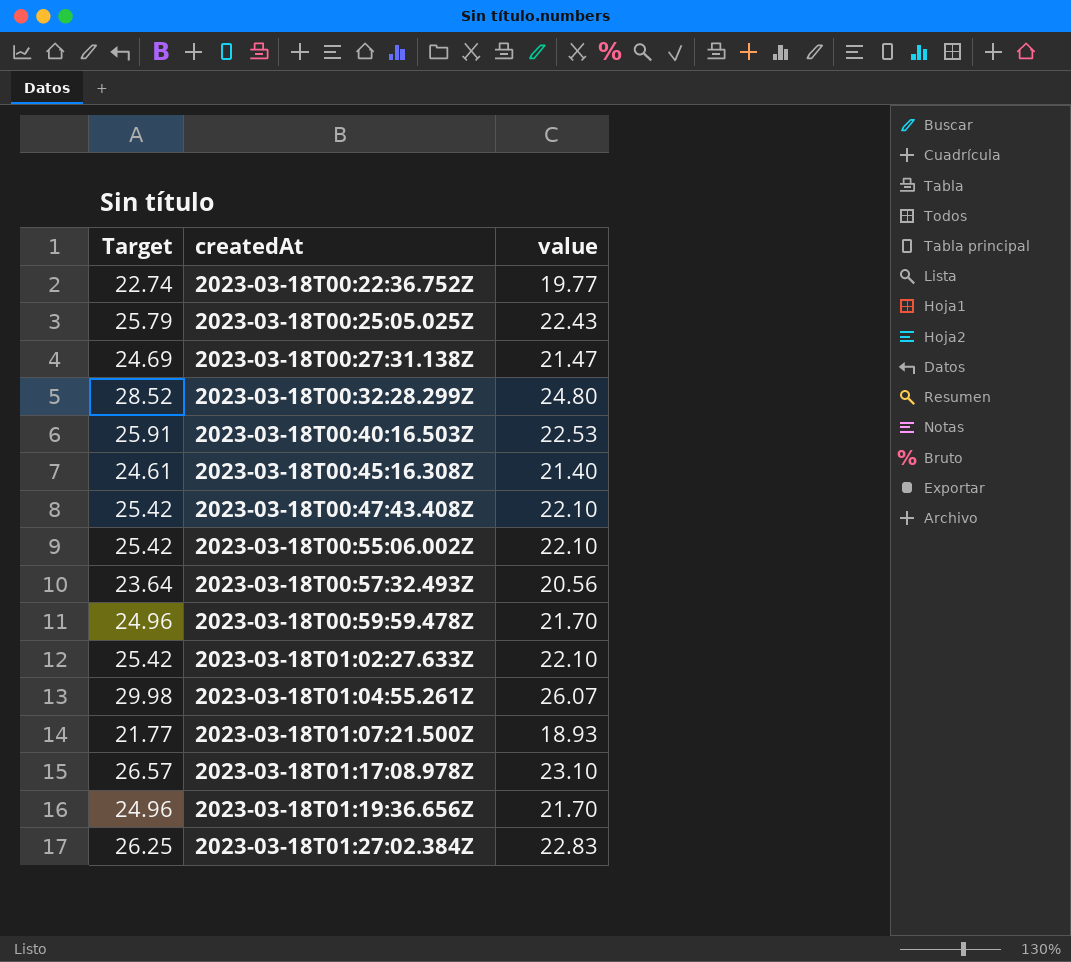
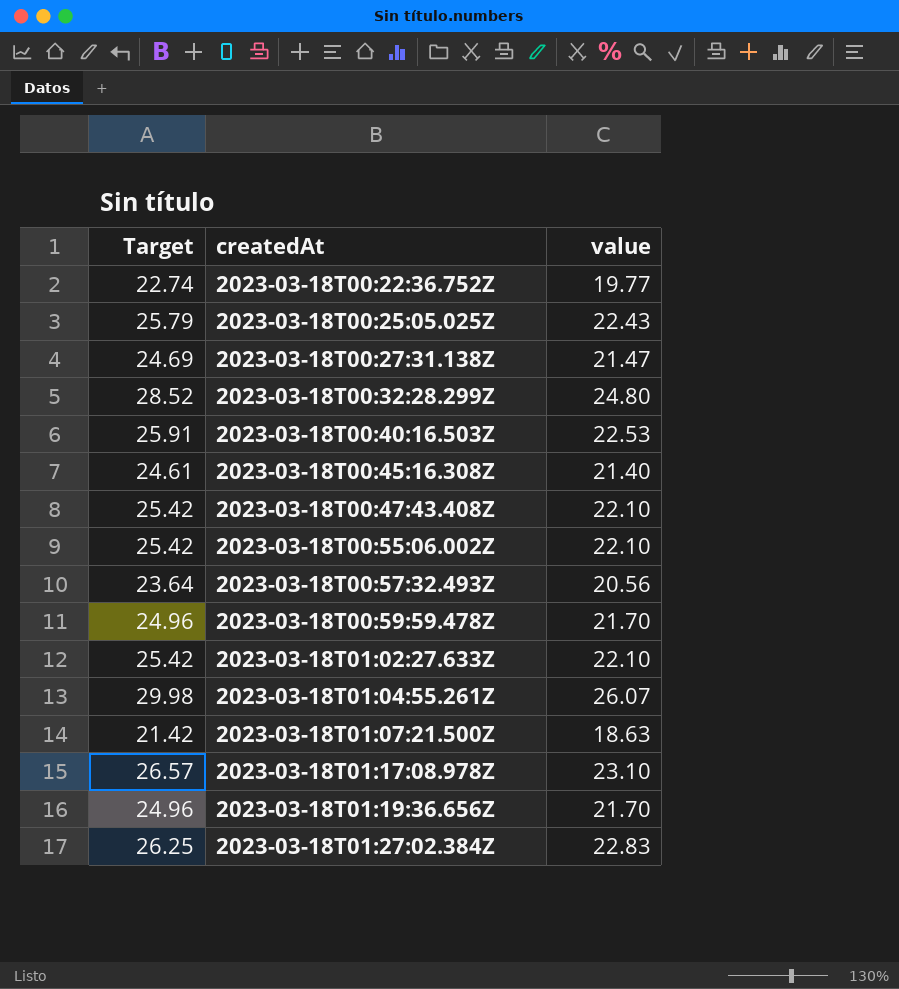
2023-03-18T01:07:21.500Z | Target: 21.77 -> 21.42
2023-03-18T01:07:21.500Z | value: 18.93 -> 18.63

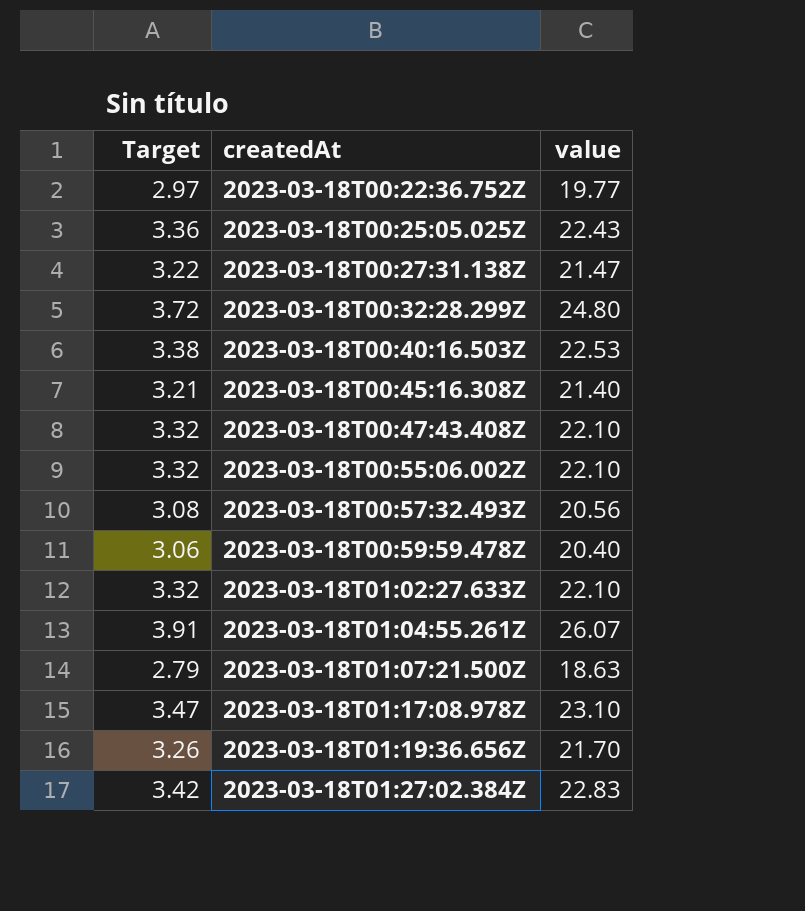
column Target | formula: [value] * 1.15 -> [value] * 0.15
2023-03-18T00:59:59.478Z | value: 21.70 -> 20.40

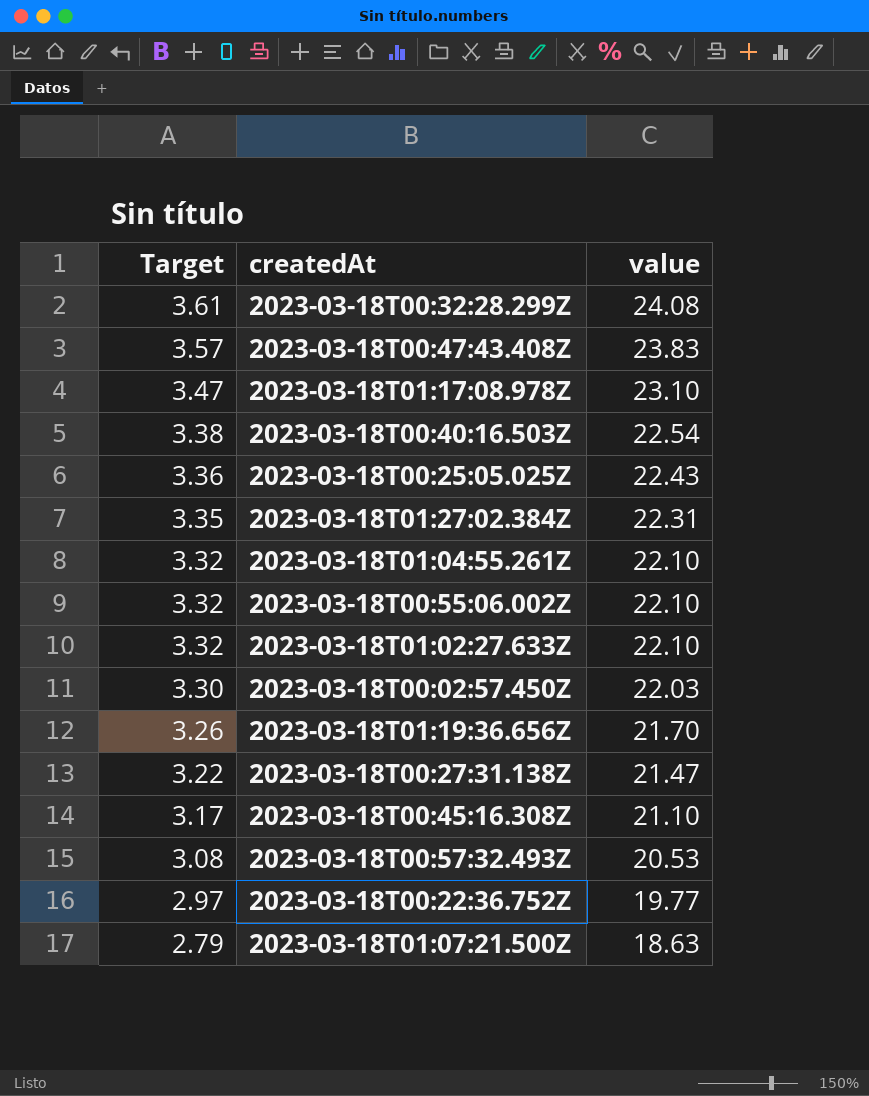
row order: createdAt ascending -> Target descending
row 2023-03-18T00:59:59.478Z: 3.06 | 20.40 -> none
2023-03-18T00:32:28.299Z | Target: 3.72 -> 3.61
2023-03-18T00:32:28.299Z | value: 24.80 -> 24.08
2023-03-18T00:47:43.408Z | Target: 3.32 -> 3.57
2023-03-18T00:47:43.408Z | value: 22.10 -> 23.83
2023-03-18T00:40:16.503Z | value: 22.53 -> 22.54
2023-03-18T01:27:02.384Z | Target: 3.42 -> 3.35
2023-03-18T01:27:02.384Z | value: 22.83 -> 22.31
2023-03-18T01:04:55.261Z | Target: 3.91 -> 3.32
2023-03-18T01:04:55.261Z | value: 26.07 -> 22.10
row 2023-03-18T00:02:57.450Z: none -> 3.30 | 22.03
2023-03-18T00:45:16.308Z | Target: 3.21 -> 3.17
2023-03-18T00:45:16.308Z | value: 21.40 -> 21.10
2023-03-18T00:57:32.493Z | value: 20.56 -> 20.53

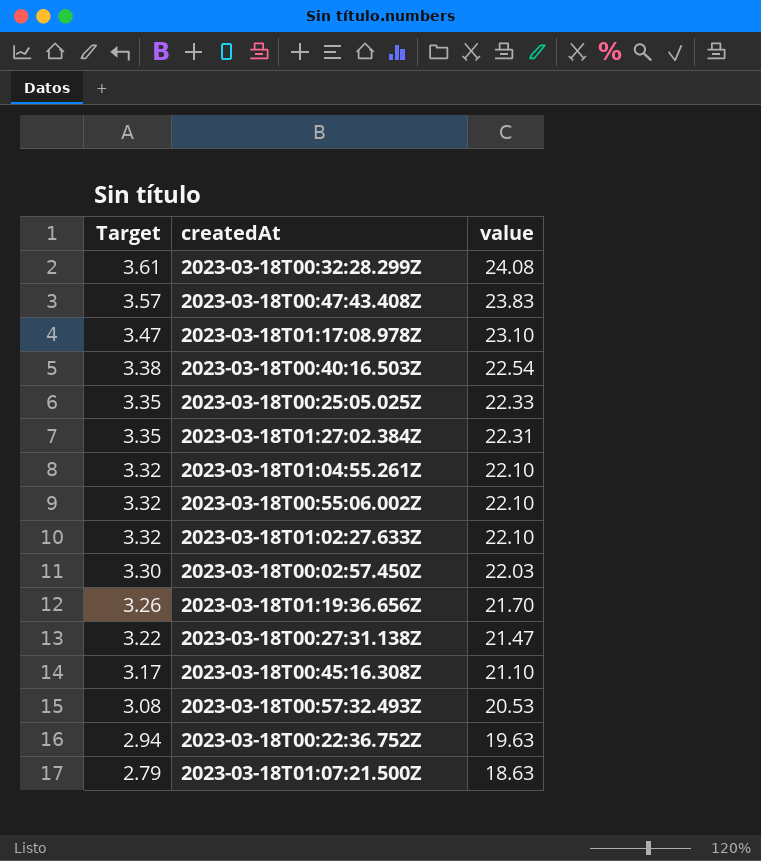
2023-03-18T00:25:05.025Z | Target: 3.36 -> 3.35
2023-03-18T00:25:05.025Z | value: 22.43 -> 22.33
2023-03-18T00:22:36.752Z | Target: 2.97 -> 2.94
2023-03-18T00:22:36.752Z | value: 19.77 -> 19.63

